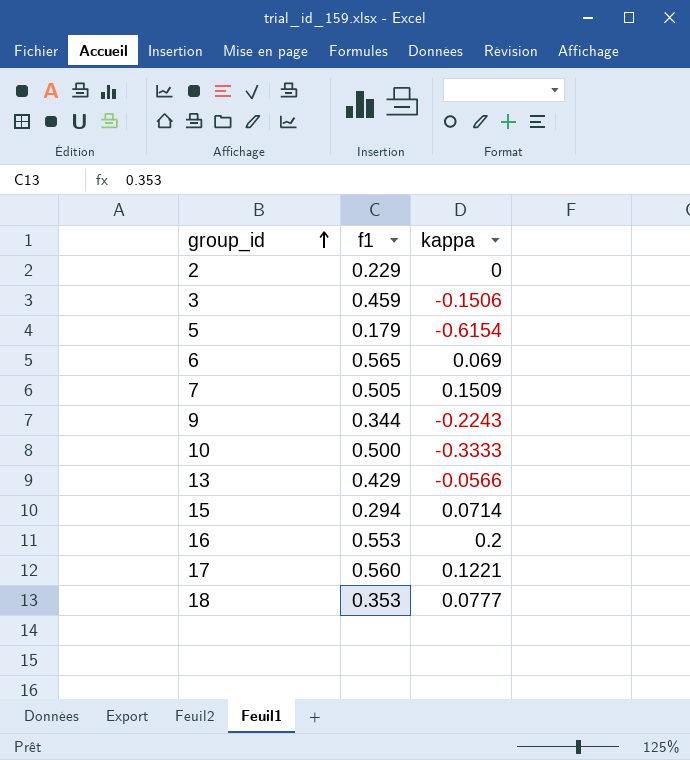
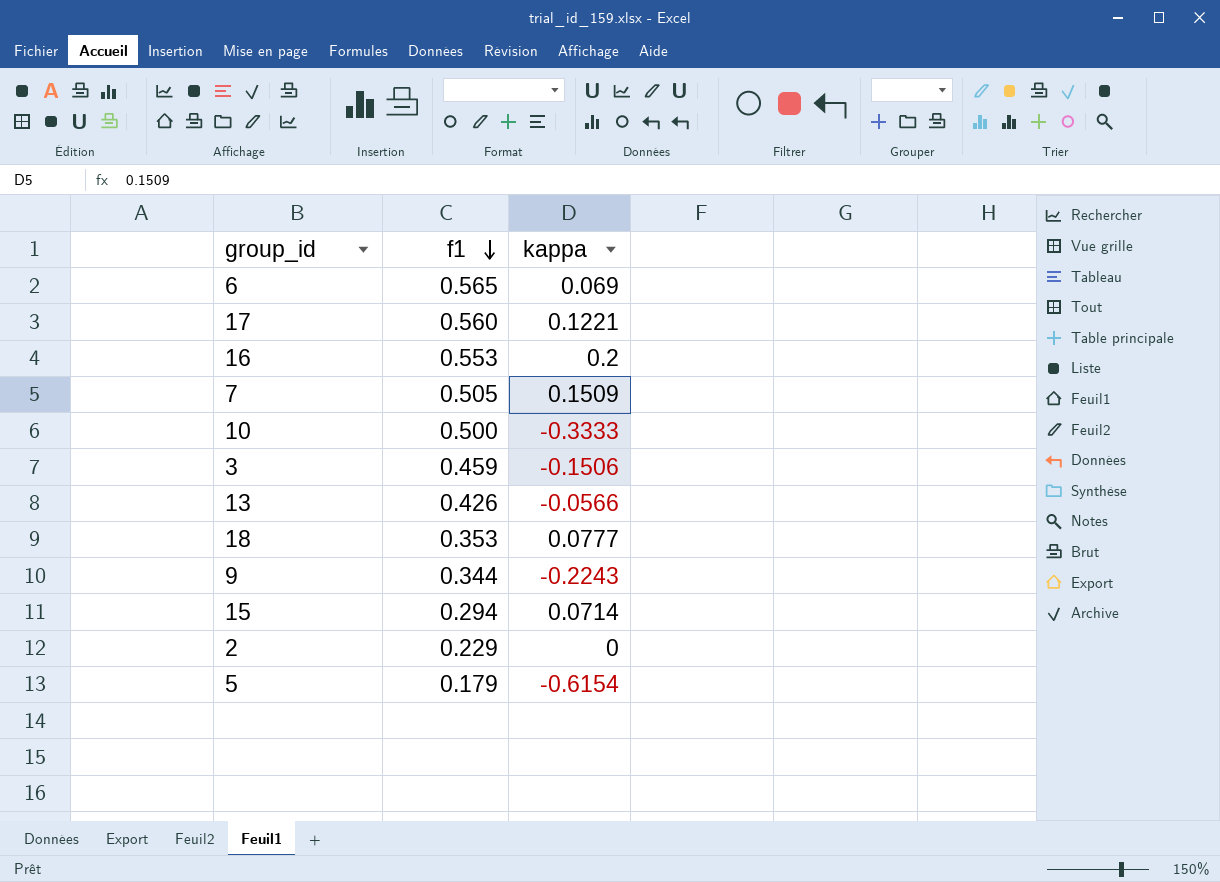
row order: group_id ascending -> f1 descending
13 | f1: 0.429 -> 0.426

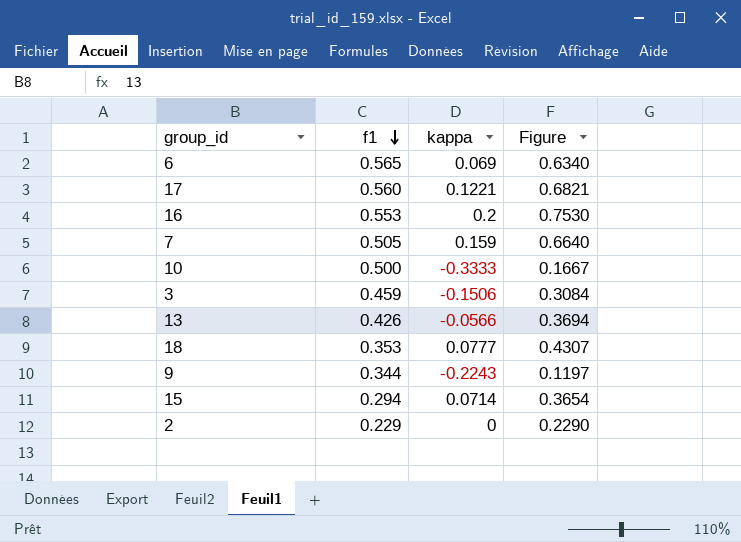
column Figure | formula: none -> [f1] + [kappa]
row 5: 0.179 | -0.6154 -> none
7 | kappa: 0.1509 -> 0.159

